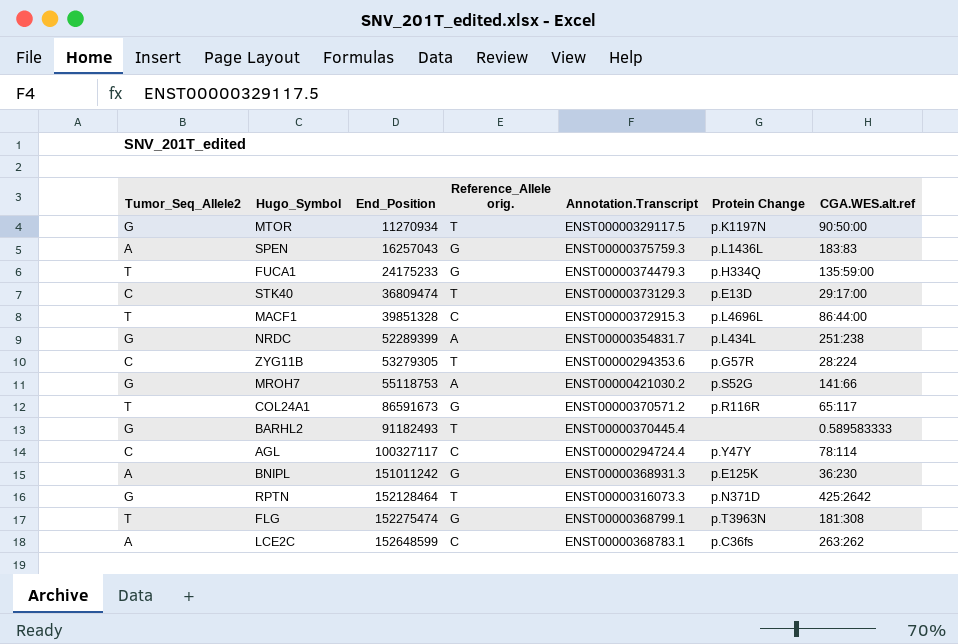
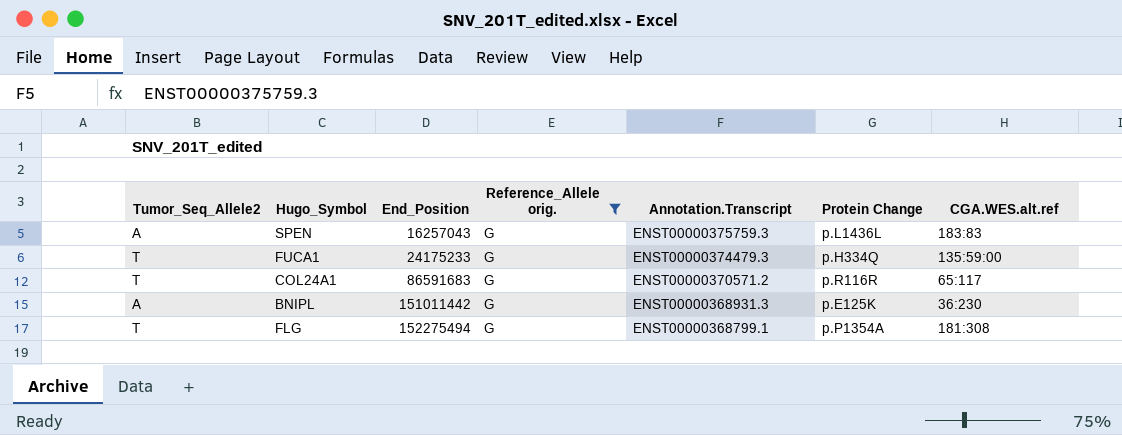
filter: none -> Reference_Allele orig. = G
COL24A1 | End_Position: 86591673 -> 86591683
BNIPL | End_Position: 151011242 -> 151011442
FLG | End_Position: 152275474 -> 152275494
FLG | Protein Change: p.T3963N -> p.P1354A

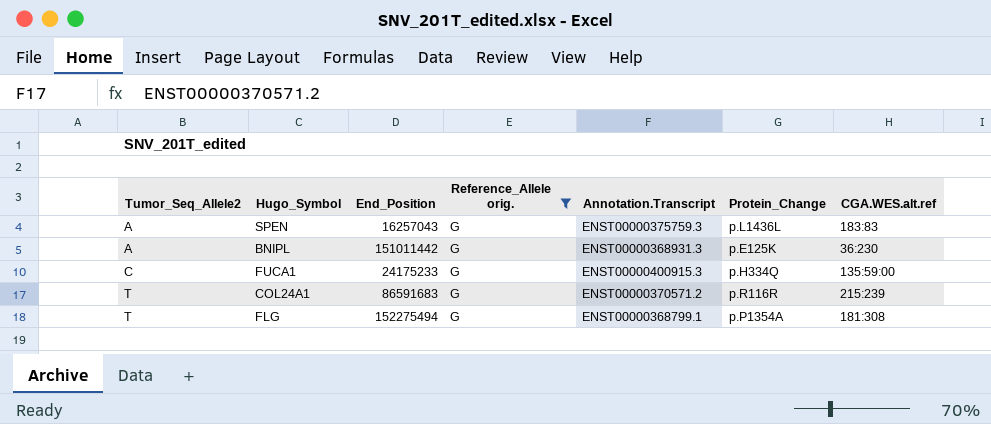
row order: End_Position ascending -> Tumor_Seq_Allele2 ascending
column name: Protein Change -> Protein_Change
FUCA1 | Tumor_Seq_Allele2: T -> C
FUCA1 | Annotation.Transcript: ENST00000374479.3 -> ENST00000400915.3
COL24A1 | CGA.WES.alt.ref: 65:117 -> 215:239

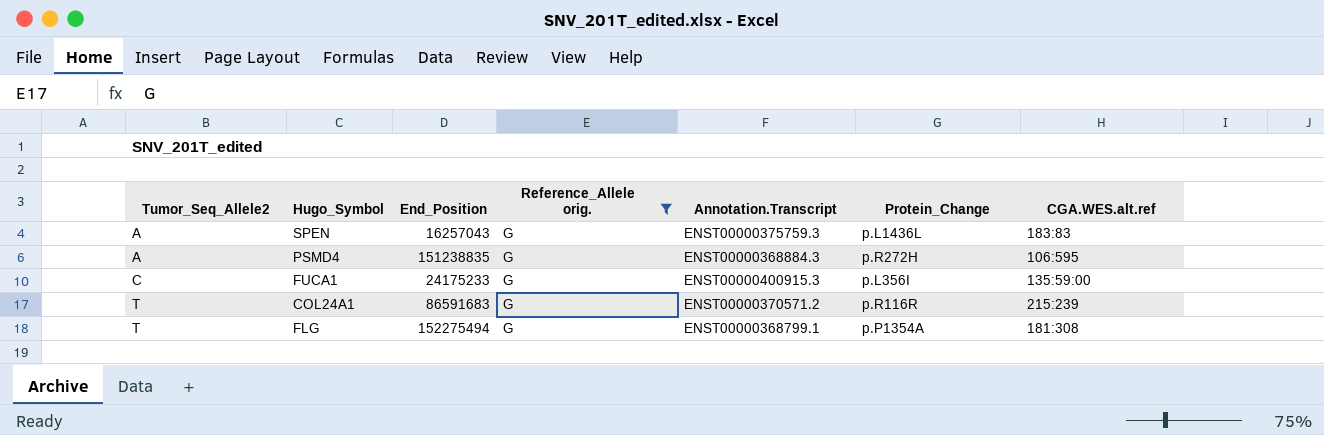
row BNIPL: A | 151011442 | G | ENST00000368931.3 | p.E125K | 36:230 -> none
row PSMD4: none -> A | 151238835 | G | ENST00000368884.3 | p.R272H | 106:595
FUCA1 | Protein_Change: p.H334Q -> p.L356I

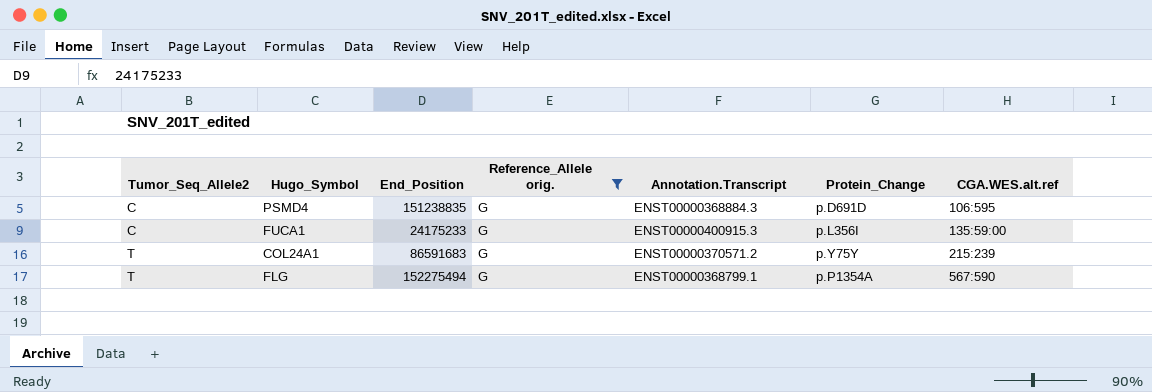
row SPEN: A | 16257043 | G | ENST00000375759.3 | p.L1436L | 183:83 -> none
PSMD4 | Tumor_Seq_Allele2: A -> C
PSMD4 | Protein_Change: p.R272H -> p.D691D
COL24A1 | Protein_Change: p.R116R -> p.Y75Y
FLG | CGA.WES.alt.ref: 181:308 -> 567:590

